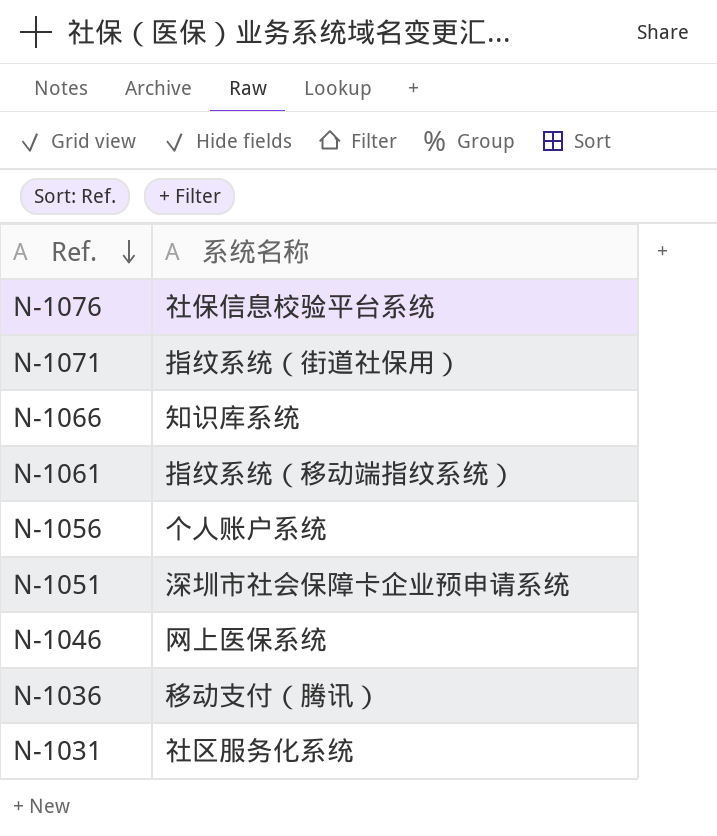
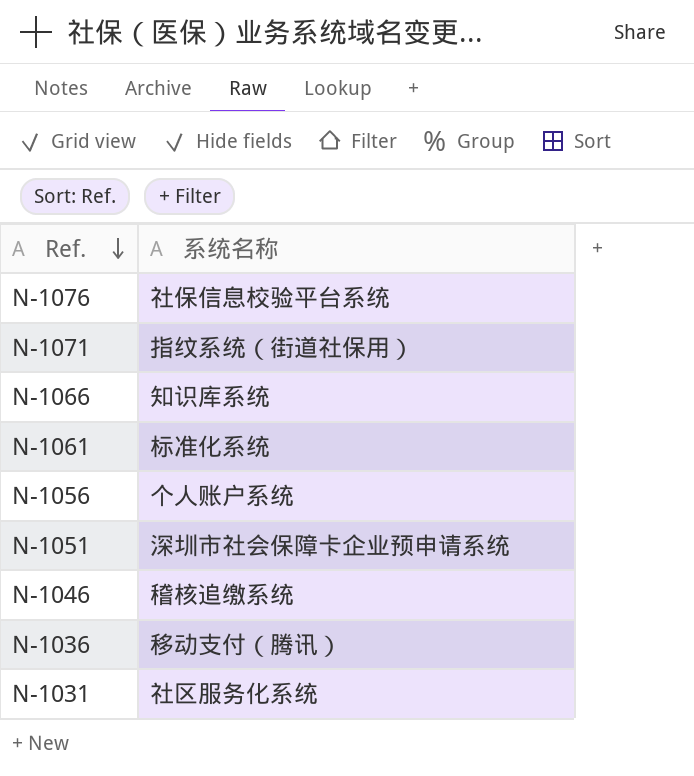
N-1061 | 系统名称: 指纹系统（移动端指纹系统） -> 标准化系统
N-1046 | 系统名称: 网上医保系统 -> 稽核追缴系统

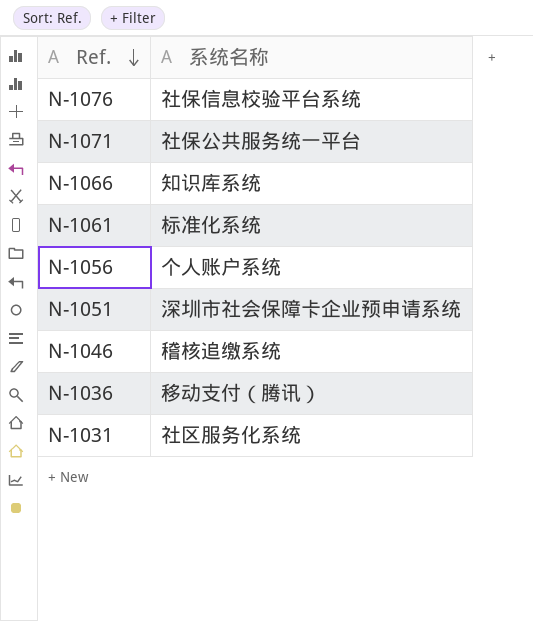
N-1071 | 系统名称: 指纹系统（街道社保用） -> 社保公共服务统一平台

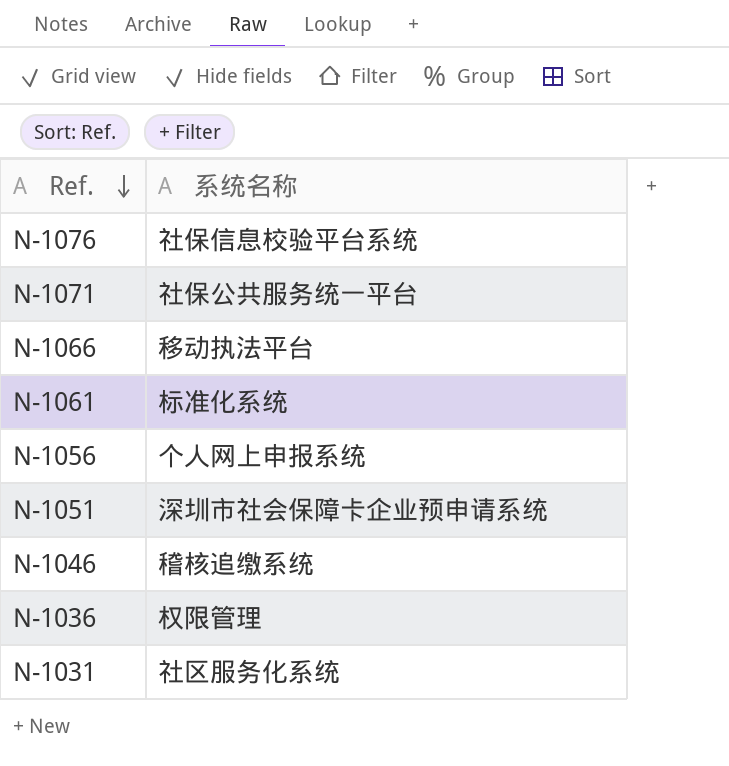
N-1066 | 系统名称: 知识库系统 -> 移动执法平台
N-1056 | 系统名称: 个人账户系统 -> 个人网上申报系统
N-1036 | 系统名称: 移动支付（腾讯） -> 权限管理

